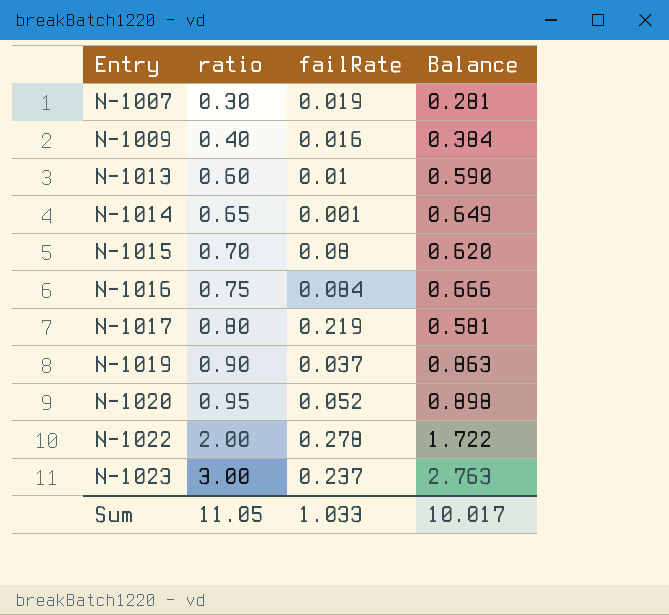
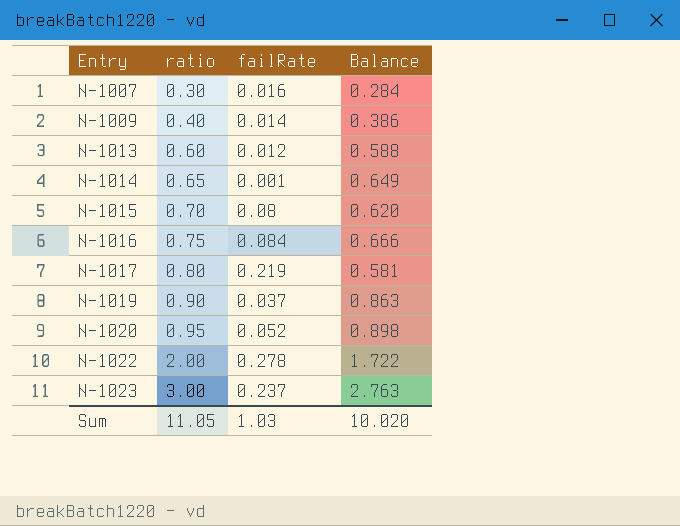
N-1007 | failRate: 0.019 -> 0.016
N-1007 | Balance: 0.281 -> 0.284
N-1009 | failRate: 0.016 -> 0.014
N-1009 | Balance: 0.384 -> 0.386
N-1013 | failRate: 0.01 -> 0.012
N-1013 | Balance: 0.590 -> 0.588
Sum | failRate: 1.033 -> 1.03
Sum | Balance: 10.017 -> 10.020

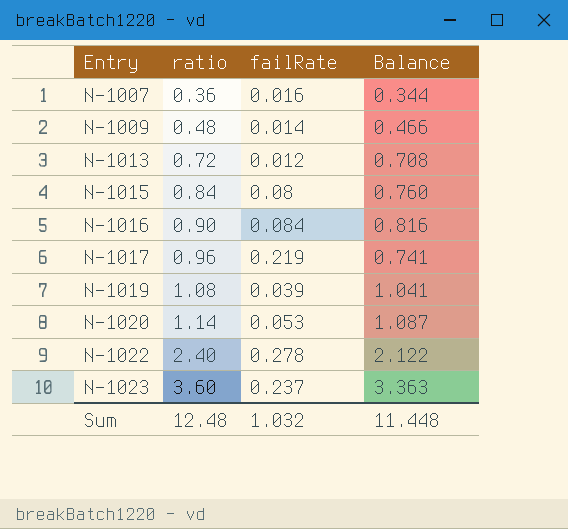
row N-1014: 0.65 | 0.001 | 0.649 -> none
N-1007 | ratio: 0.30 -> 0.36
N-1007 | Balance: 0.284 -> 0.344
N-1009 | ratio: 0.40 -> 0.48
N-1009 | Balance: 0.386 -> 0.466
N-1013 | ratio: 0.60 -> 0.72
N-1013 | Balance: 0.588 -> 0.708
N-1015 | ratio: 0.70 -> 0.84
N-1015 | Balance: 0.620 -> 0.760
N-1016 | ratio: 0.75 -> 0.90
N-1016 | Balance: 0.666 -> 0.816
N-1017 | ratio: 0.80 -> 0.96
N-1017 | Balance: 0.581 -> 0.741
N-1019 | ratio: 0.90 -> 1.08
N-1019 | failRate: 0.037 -> 0.039
N-1019 | Balance: 0.863 -> 1.041
N-1020 | ratio: 0.95 -> 1.14
N-1020 | failRate: 0.052 -> 0.053
N-1020 | Balance: 0.898 -> 1.087
N-1022 | ratio: 2.00 -> 2.40
N-1022 | Balance: 1.722 -> 2.122
N-1023 | ratio: 3.00 -> 3.60
N-1023 | Balance: 2.763 -> 3.363
Sum | ratio: 11.05 -> 12.48
Sum | failRate: 1.03 -> 1.032
Sum | Balance: 10.020 -> 11.448

